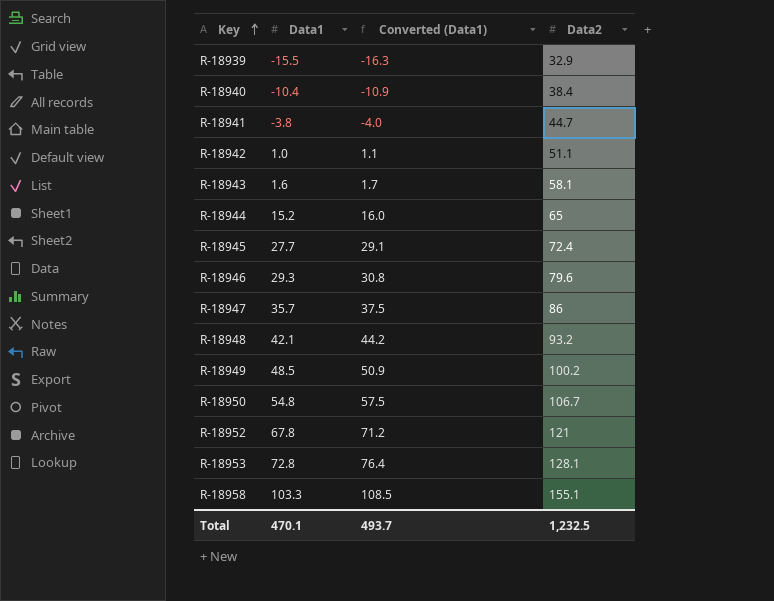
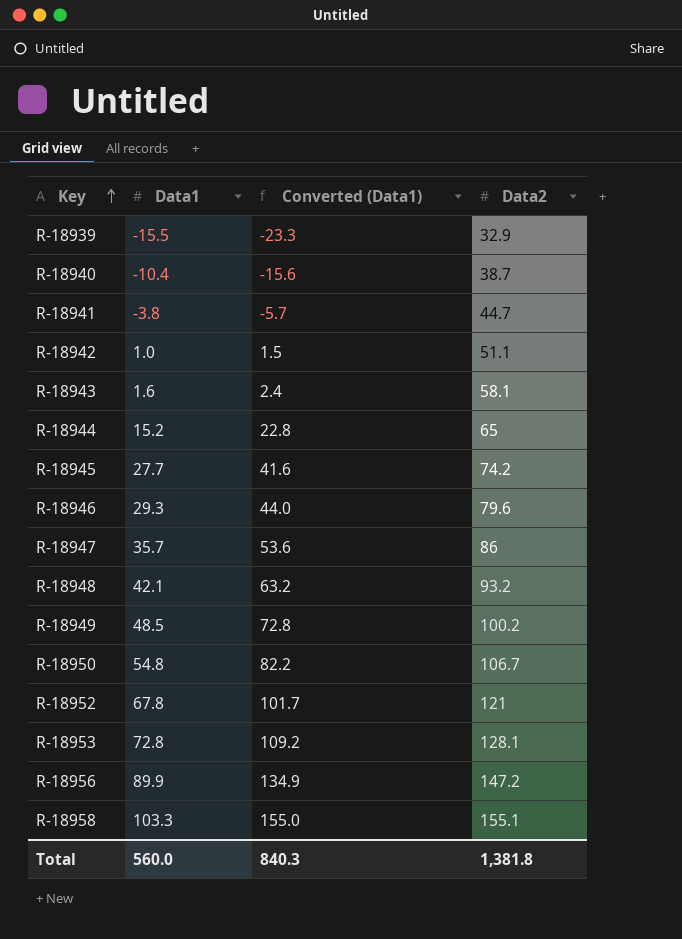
column Converted (Data1) | formula: [Data1] * 1.05 -> [Data1] * 1.5
R-18940 | Data2: 38.4 -> 38.7
R-18945 | Data2: 72.4 -> 74.2
row R-18956: none -> 89.9 | 134.9 | 147.2
Total | Data1: 470.1 -> 560.0
Total | Converted (Data1): 493.7 -> 840.3
Total | Data2: 1,232.5 -> 1,381.8

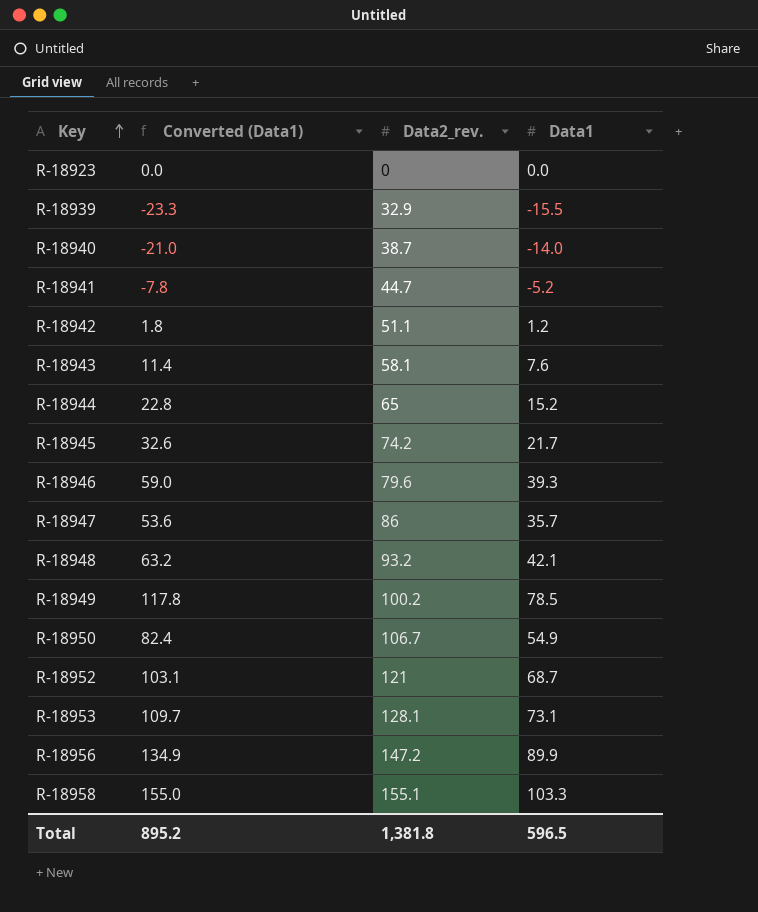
column name: Data2 -> Data2_rev.
column Data1 | position: 2 -> 4
row R-18923: none -> 0.0 | 0 | 0.0
R-18940 | Converted (Data1): -15.6 -> -21.0
R-18940 | Data1: -10.4 -> -14.0
R-18941 | Converted (Data1): -5.7 -> -7.8
R-18941 | Data1: -3.8 -> -5.2
R-18942 | Converted (Data1): 1.5 -> 1.8
R-18942 | Data1: 1.0 -> 1.2
R-18943 | Converted (Data1): 2.4 -> 11.4
R-18943 | Data1: 1.6 -> 7.6
R-18945 | Converted (Data1): 41.6 -> 32.6
R-18945 | Data1: 27.7 -> 21.7
R-18946 | Converted (Data1): 44.0 -> 59.0
R-18946 | Data1: 29.3 -> 39.3
R-18949 | Converted (Data1): 72.8 -> 117.8
R-18949 | Data1: 48.5 -> 78.5
R-18950 | Converted (Data1): 82.2 -> 82.4
R-18950 | Data1: 54.8 -> 54.9
R-18952 | Converted (Data1): 101.7 -> 103.1
R-18952 | Data1: 67.8 -> 68.7
R-18953 | Converted (Data1): 109.2 -> 109.7
R-18953 | Data1: 72.8 -> 73.1
Total | Converted (Data1): 840.3 -> 895.2
Total | Data1: 560.0 -> 596.5

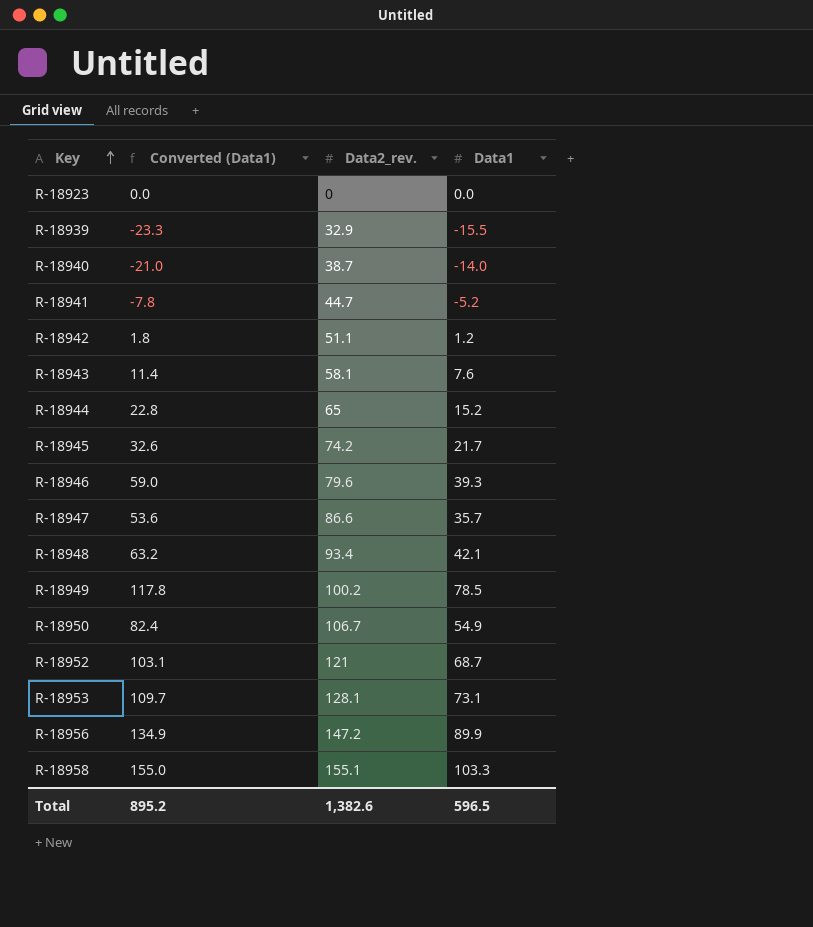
R-18947 | Data2_rev.: 86 -> 86.6
R-18948 | Data2_rev.: 93.2 -> 93.4
Total | Data2_rev.: 1,381.8 -> 1,382.6

